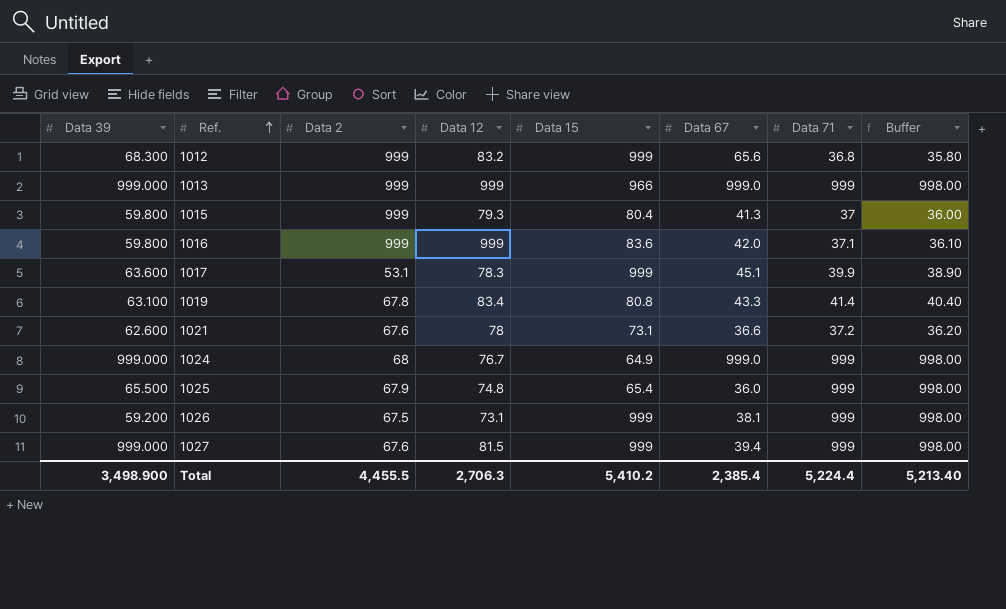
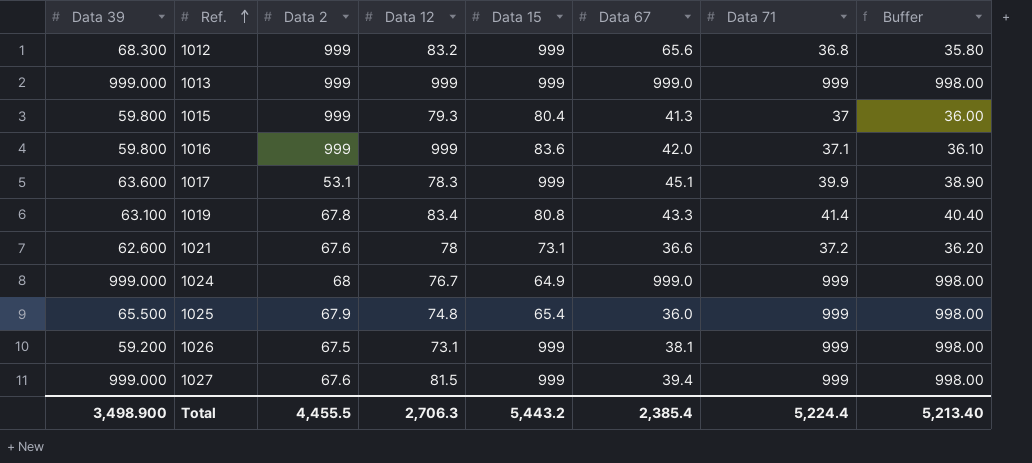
1013 | Data 15: 966 -> 999
Total | Data 15: 5,410.2 -> 5,443.2

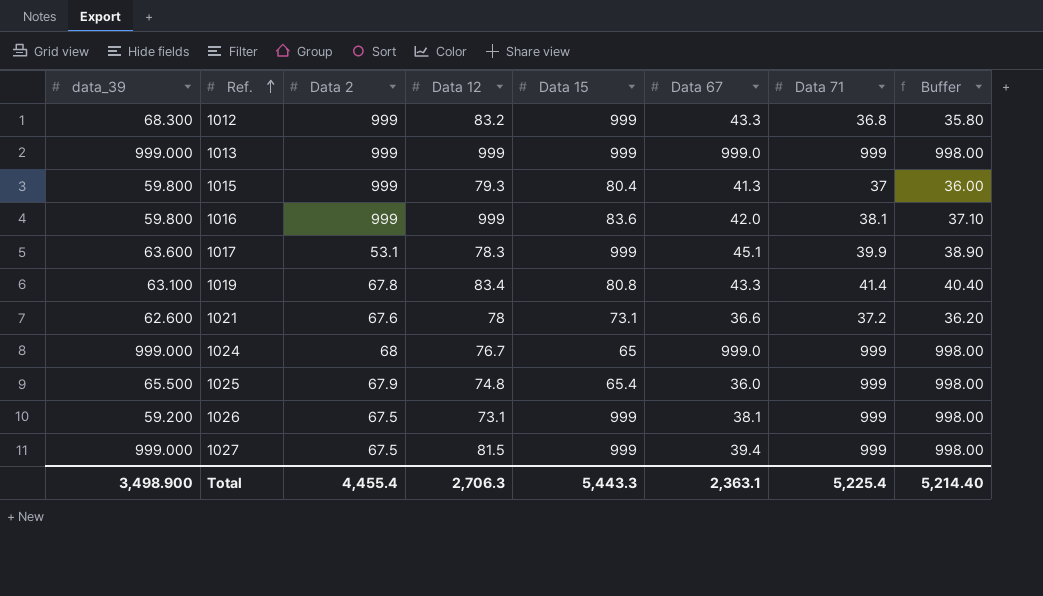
column name: Data 39 -> data_39
1012 | Data 67: 65.6 -> 43.3
1016 | Data 71: 37.1 -> 38.1
1016 | Buffer: 36.10 -> 37.10
1024 | Data 15: 64.9 -> 65
1027 | Data 2: 67.6 -> 67.5
Total | Data 2: 4,455.5 -> 4,455.4
Total | Data 15: 5,443.2 -> 5,443.3
Total | Data 67: 2,385.4 -> 2,363.1
Total | Data 71: 5,224.4 -> 5,225.4
Total | Buffer: 5,213.40 -> 5,214.40

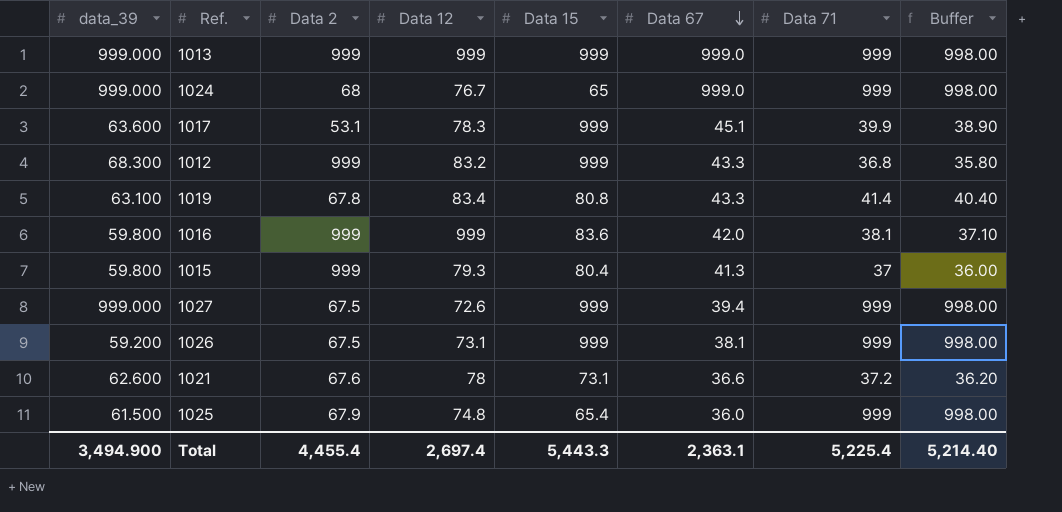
row order: Ref. ascending -> Data 67 descending
1027 | Data 12: 81.5 -> 72.6
1025 | data_39: 65.500 -> 61.500
Total | data_39: 3,498.900 -> 3,494.900
Total | Data 12: 2,706.3 -> 2,697.4

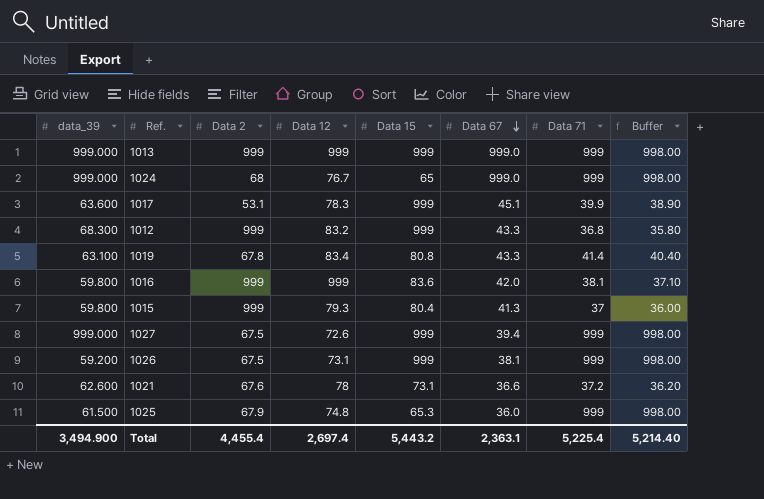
1025 | Data 15: 65.4 -> 65.3
Total | Data 15: 5,443.3 -> 5,443.2

